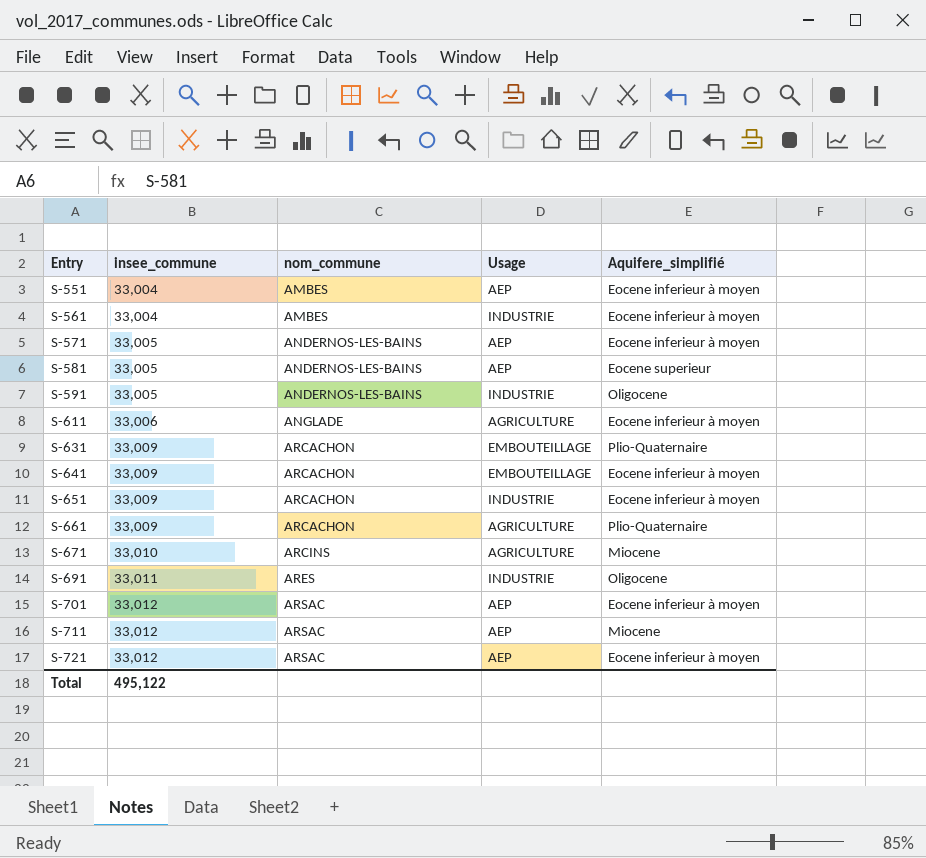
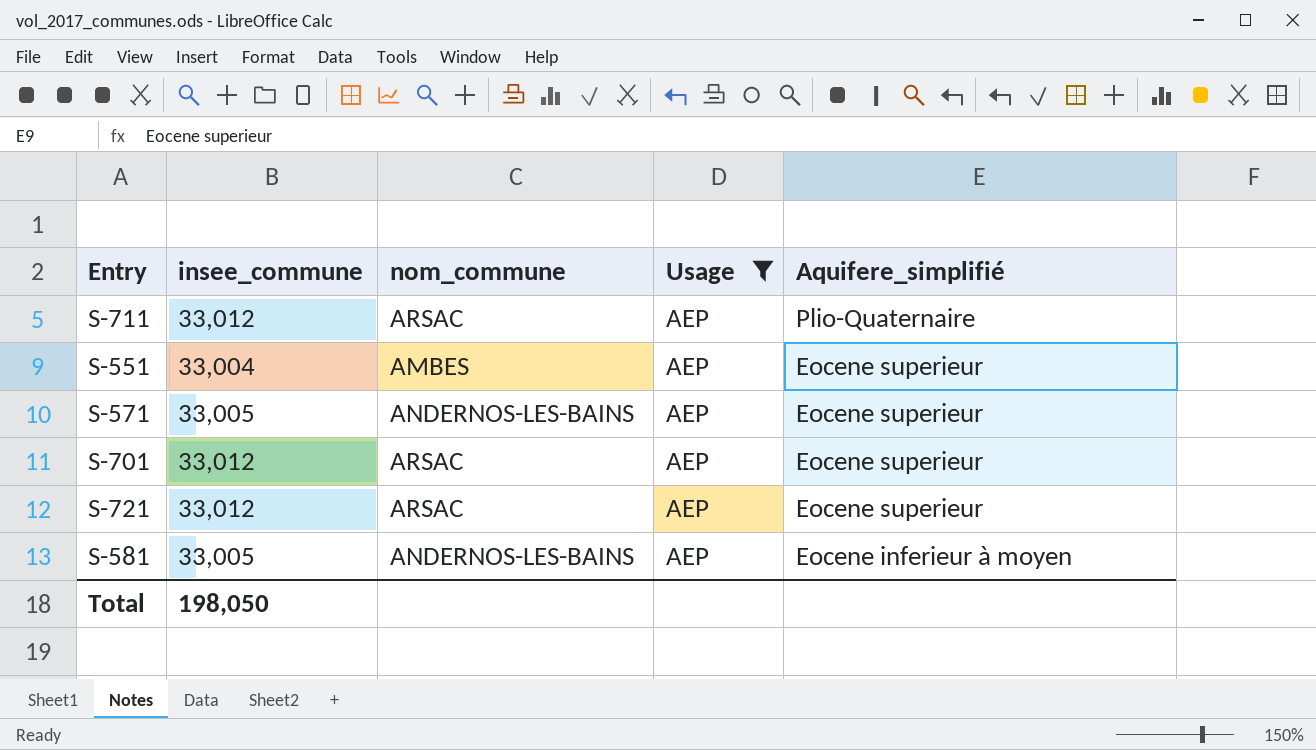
filter: none -> Usage = AEP
row order: Entry ascending -> Aquifere_simplifié descending
S-711 | Aquifere_simplifié: Miocene -> Plio-Quaternaire
S-551 | Aquifere_simplifié: Eocene inferieur à moyen -> Eocene superieur
S-571 | Aquifere_simplifié: Eocene inferieur à moyen -> Eocene superieur
S-701 | Aquifere_simplifié: Eocene inferieur à moyen -> Eocene superieur
S-721 | Aquifere_simplifié: Eocene inferieur à moyen -> Eocene superieur
S-581 | Aquifere_simplifié: Eocene superieur -> Eocene inferieur à moyen
Total | insee_commune: 495,122 -> 198,050

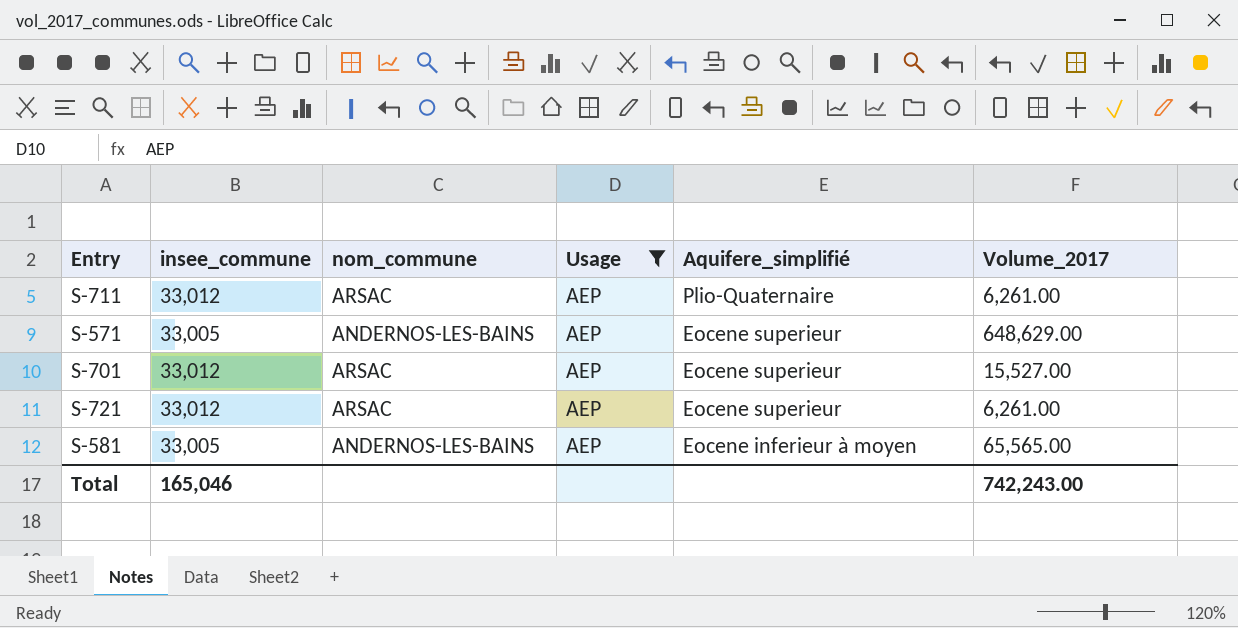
column Volume_2017 | position: none -> 6
row S-551: 33,004 | AMBES | AEP | Eocene superieur -> none
Total | insee_commune: 198,050 -> 165,046

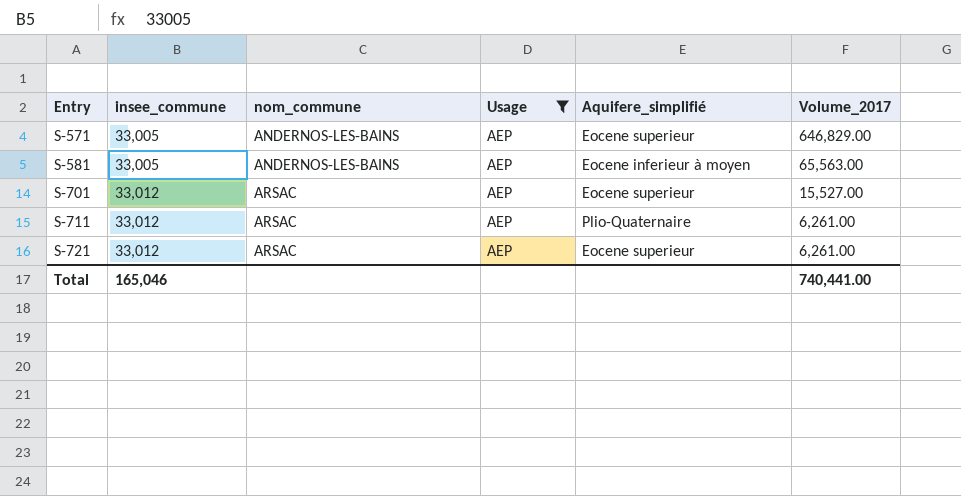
row order: Aquifere_simplifié descending -> Entry ascending
S-571 | Volume_2017: 648,629.00 -> 646,829.00
S-581 | Volume_2017: 65,565.00 -> 65,563.00
Total | Volume_2017: 742,243.00 -> 740,441.00

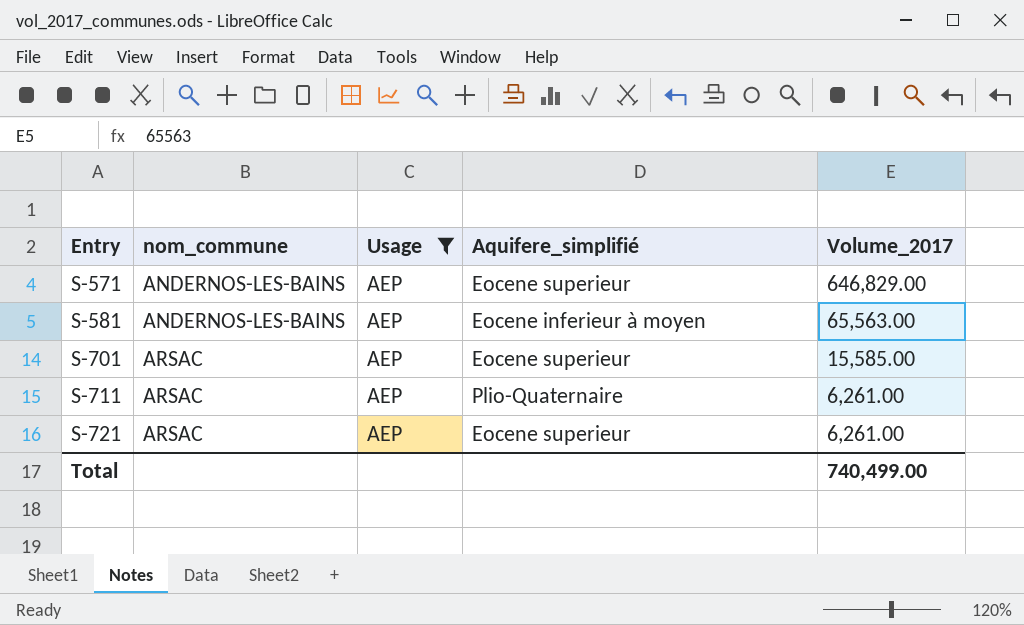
column insee_commune | position: 2 -> none
S-701 | Volume_2017: 15,527.00 -> 15,585.00
Total | Volume_2017: 740,441.00 -> 740,499.00

